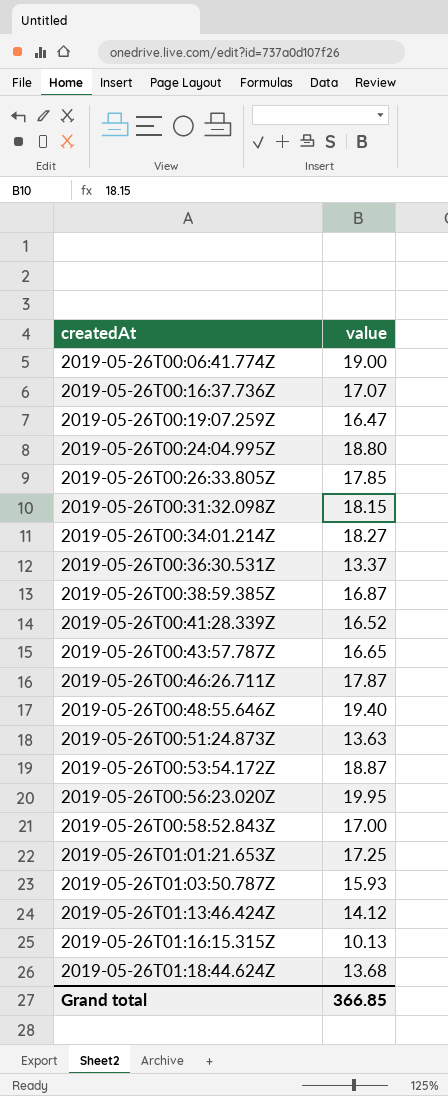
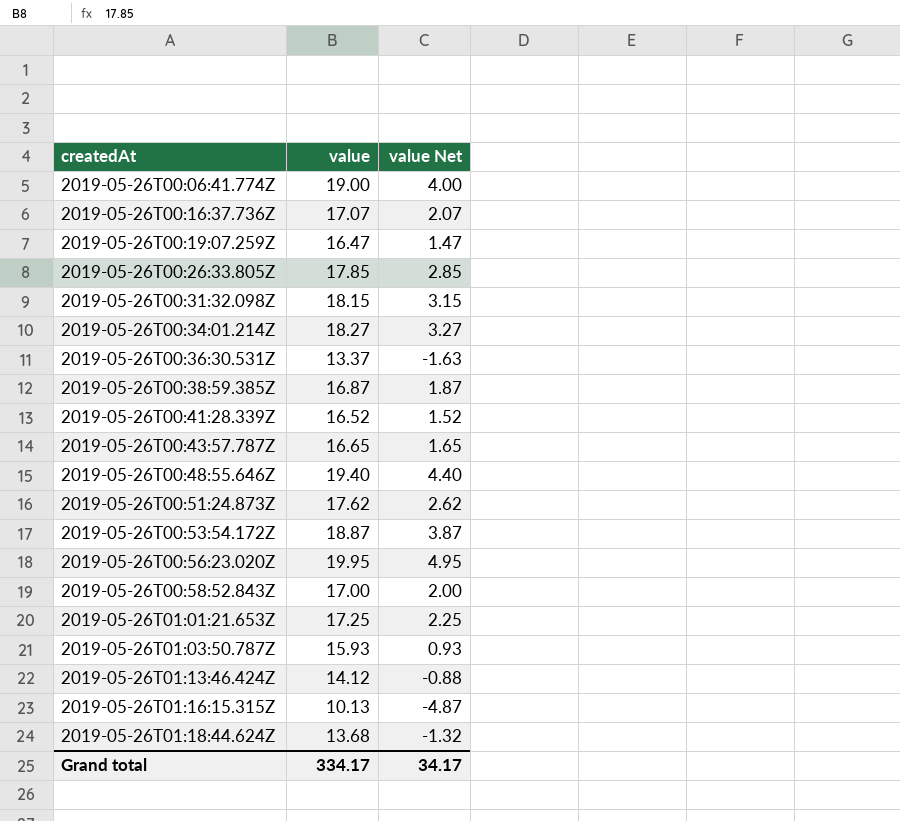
column value Net | formula: none -> [value] - 15
row 2019-05-26T00:24:04.995Z: 18.80 -> none
row 2019-05-26T00:46:26.711Z: 17.87 -> none
2019-05-26T00:51:24.873Z | value: 13.63 -> 17.62
Grand total | value: 366.85 -> 334.17

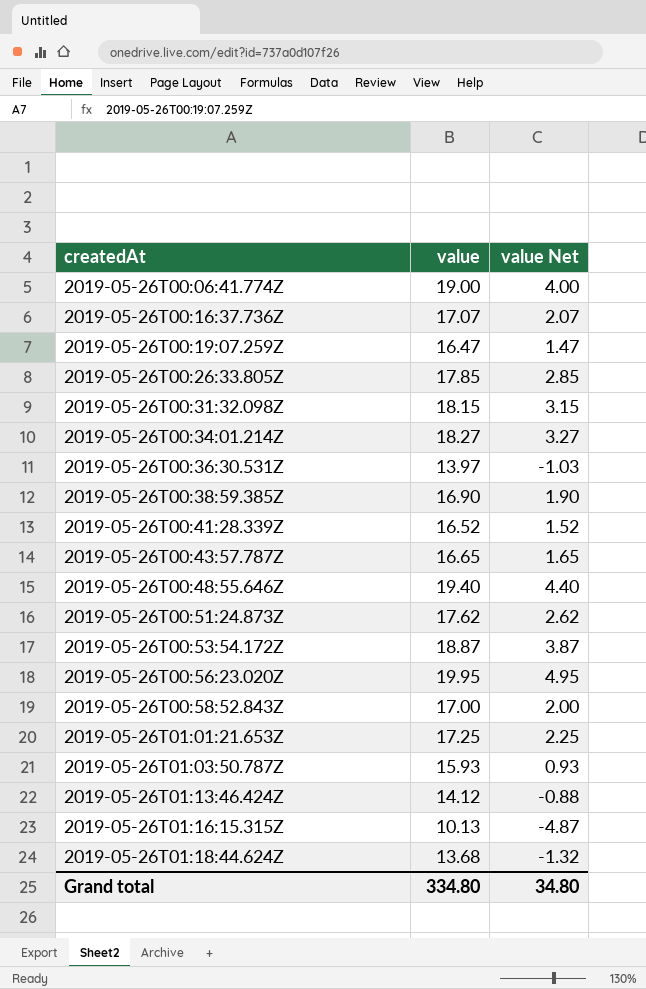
2019-05-26T00:36:30.531Z | value: 13.37 -> 13.97
2019-05-26T00:36:30.531Z | value Net: -1.63 -> -1.03
2019-05-26T00:38:59.385Z | value: 16.87 -> 16.90
2019-05-26T00:38:59.385Z | value Net: 1.87 -> 1.90
Grand total | value: 334.17 -> 334.80
Grand total | value Net: 34.17 -> 34.80

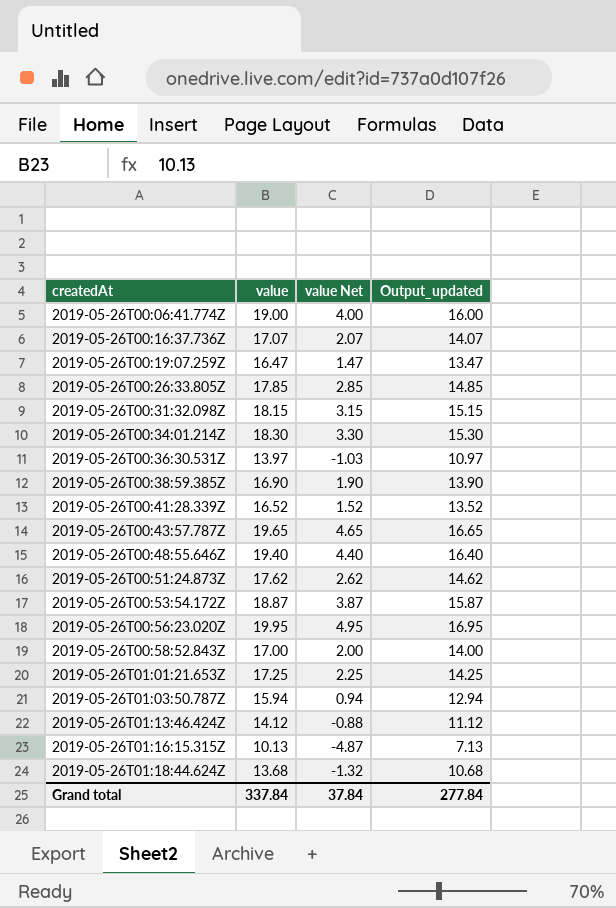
column Output_updated | formula: none -> [value] - 3
2019-05-26T00:34:01.214Z | value: 18.27 -> 18.30
2019-05-26T00:34:01.214Z | value Net: 3.27 -> 3.30
2019-05-26T00:43:57.787Z | value: 16.65 -> 19.65
2019-05-26T00:43:57.787Z | value Net: 1.65 -> 4.65
2019-05-26T01:03:50.787Z | value: 15.93 -> 15.94
2019-05-26T01:03:50.787Z | value Net: 0.93 -> 0.94
Grand total | value: 334.80 -> 337.84
Grand total | value Net: 34.80 -> 37.84

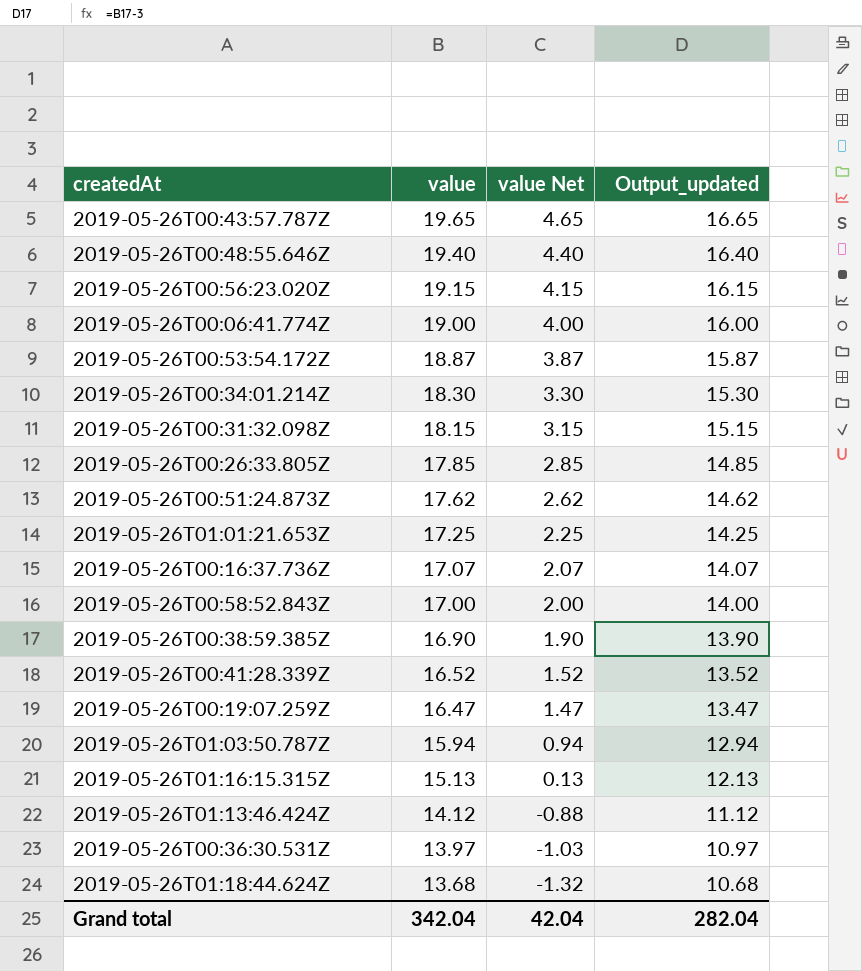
row order: createdAt ascending -> value descending
2019-05-26T00:56:23.020Z | value: 19.95 -> 19.15
2019-05-26T00:56:23.020Z | value Net: 4.95 -> 4.15
2019-05-26T00:56:23.020Z | Output_updated: 16.95 -> 16.15
2019-05-26T01:16:15.315Z | value: 10.13 -> 15.13
2019-05-26T01:16:15.315Z | value Net: -4.87 -> 0.13
2019-05-26T01:16:15.315Z | Output_updated: 7.13 -> 12.13
Grand total | value: 337.84 -> 342.04
Grand total | value Net: 37.84 -> 42.04
Grand total | Output_updated: 277.84 -> 282.04

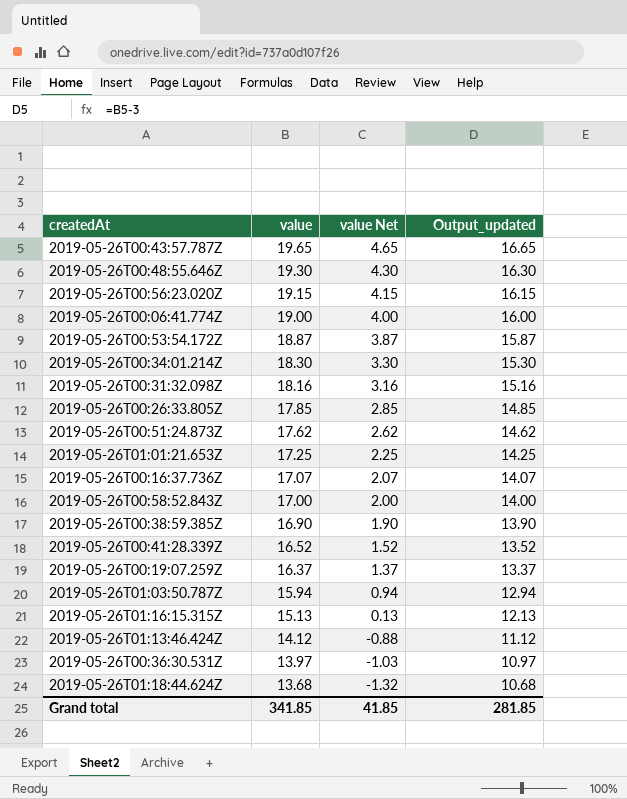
2019-05-26T00:48:55.646Z | value: 19.40 -> 19.30
2019-05-26T00:48:55.646Z | value Net: 4.40 -> 4.30
2019-05-26T00:48:55.646Z | Output_updated: 16.40 -> 16.30
2019-05-26T00:31:32.098Z | value: 18.15 -> 18.16
2019-05-26T00:31:32.098Z | value Net: 3.15 -> 3.16
2019-05-26T00:31:32.098Z | Output_updated: 15.15 -> 15.16
2019-05-26T00:19:07.259Z | value: 16.47 -> 16.37
2019-05-26T00:19:07.259Z | value Net: 1.47 -> 1.37
2019-05-26T00:19:07.259Z | Output_updated: 13.47 -> 13.37
Grand total | value: 342.04 -> 341.85
Grand total | value Net: 42.04 -> 41.85
Grand total | Output_updated: 282.04 -> 281.85

